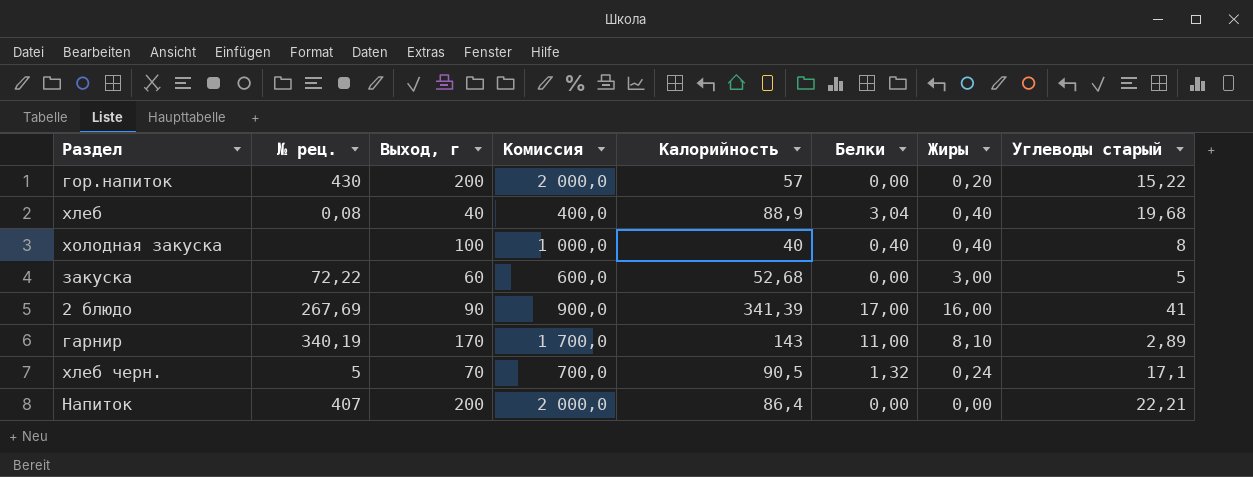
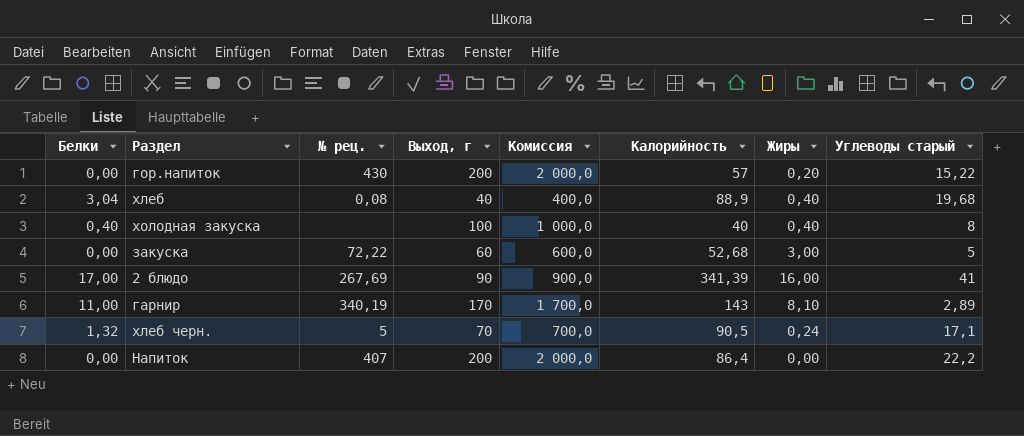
column Белки | position: 6 -> 1
Напиток | Углеводы старый: 22,21 -> 22,2

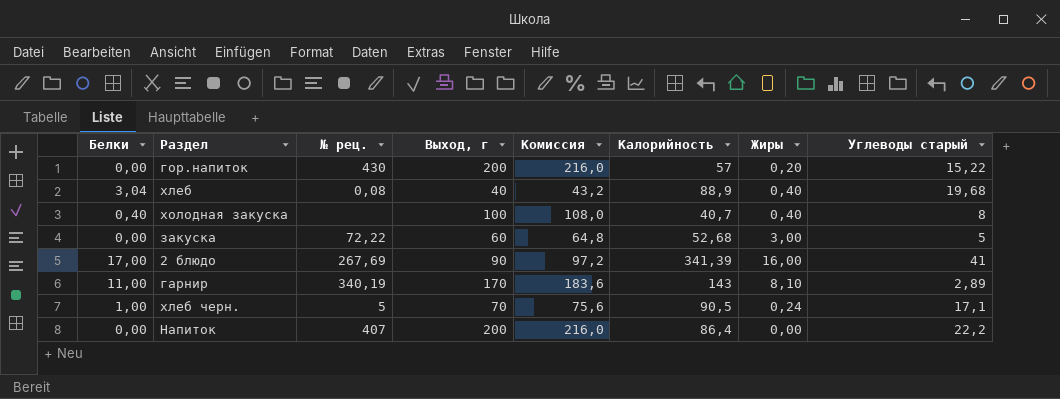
column Комиссия | formula: [Выход, г] * 10 -> [Выход, г] * 1,08
холодная закуска | Калорийность: 40 -> 40,7
хлеб черн. | Белки: 1,32 -> 1,00

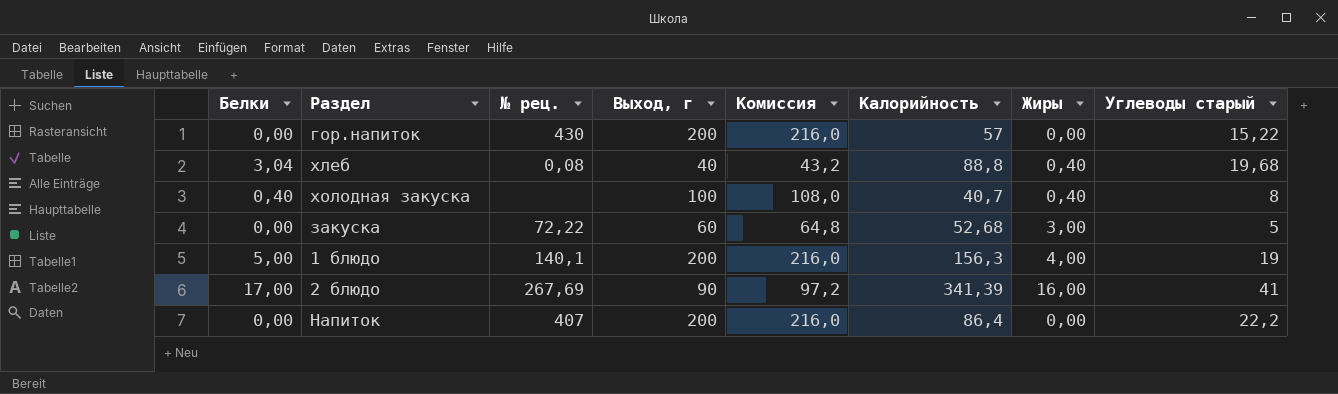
row гарнир: 11,00 | 340,19 | 170 | 183,6 | 143 | 8,10 | 2,89 -> none
row хлеб черн.: 1,00 | 5 | 70 | 75,6 | 90,5 | 0,24 | 17,1 -> none
гор.напиток | Жиры: 0,20 -> 0,00
хлеб | Калорийность: 88,9 -> 88,8
row 1 блюдо: none -> 5,00 | 140,1 | 200 | 216,0 | 156,3 | 4,00 | 19

